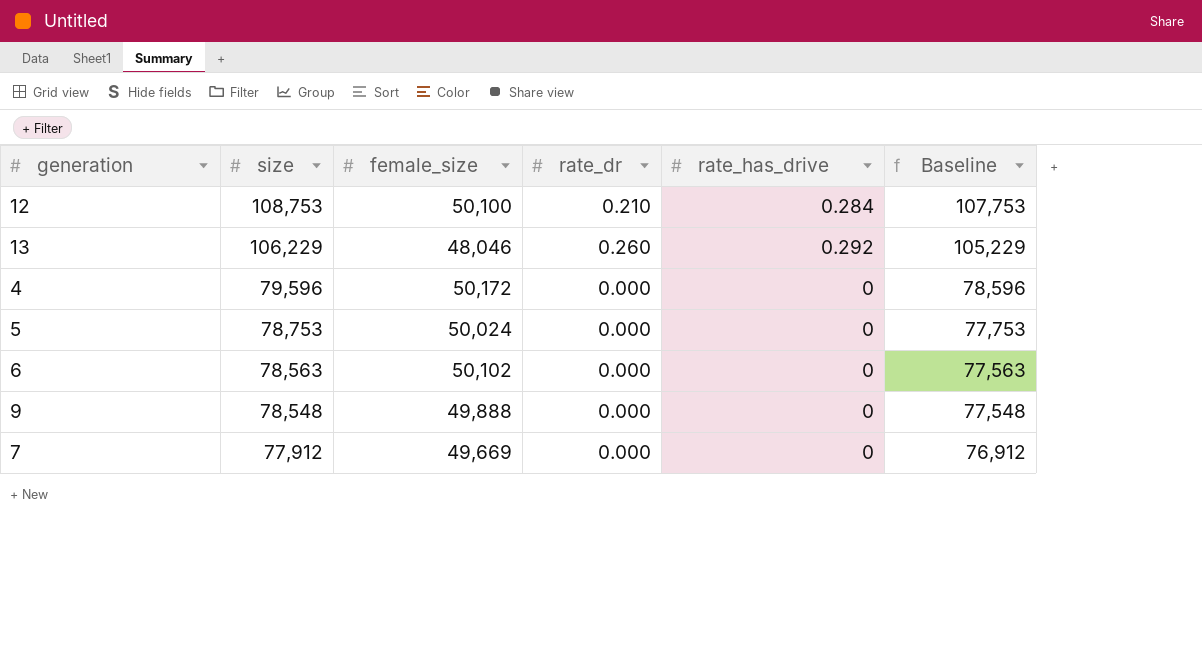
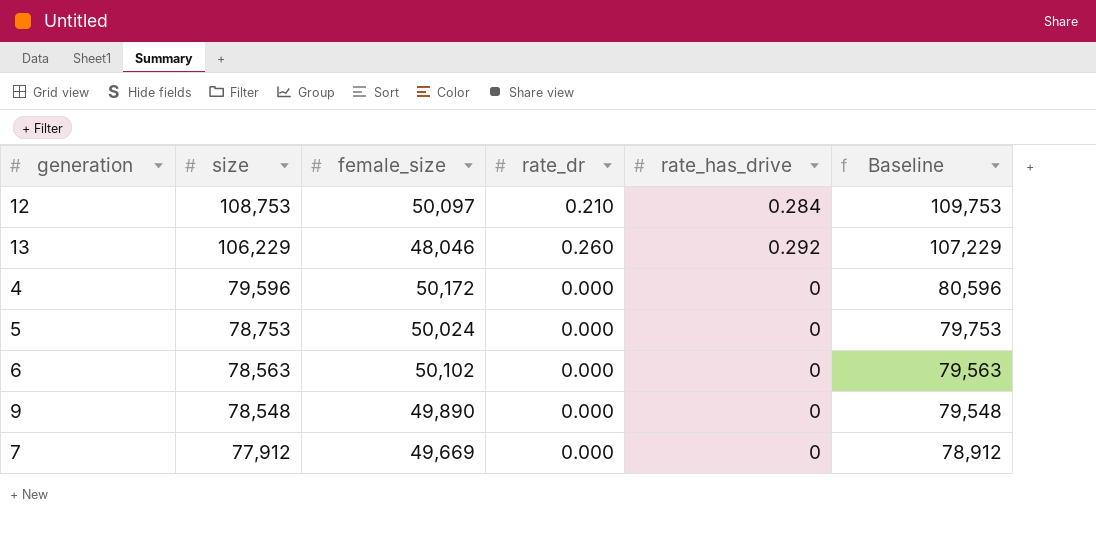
column Baseline | formula: [size] - 1000 -> [size] + 1000
12 | female_size: 50,100 -> 50,097
9 | female_size: 49,888 -> 49,890

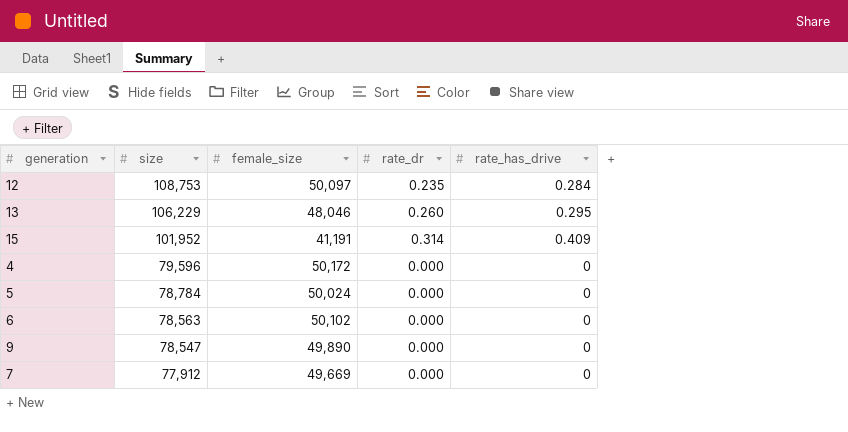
column Baseline | formula: [size] + 1000 -> none
12 | rate_dr: 0.210 -> 0.235
13 | rate_has_drive: 0.292 -> 0.295
row 15: none -> 101,952 | 41,191 | 0.314 | 0.409
5 | size: 78,753 -> 78,784
9 | size: 78,548 -> 78,547

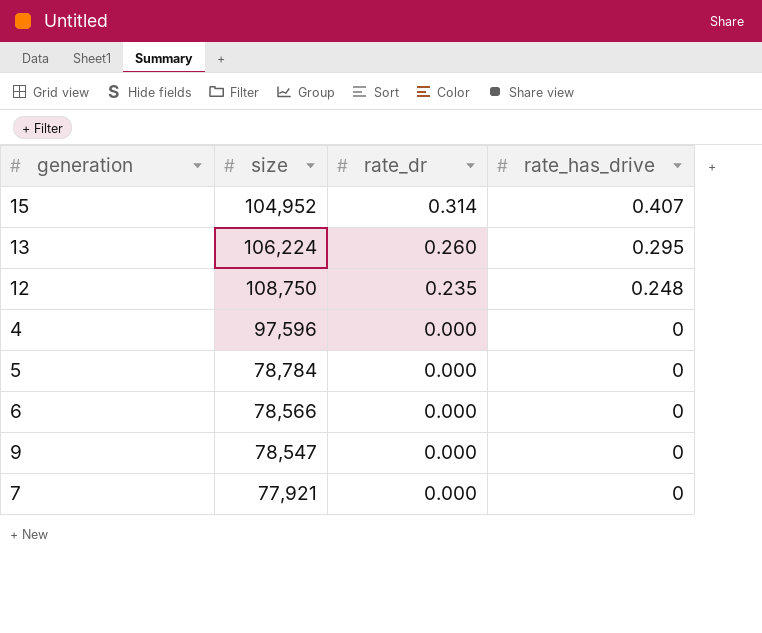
row order: size descending -> rate_dr descending
column female_size | position: 3 -> none
15 | size: 101,952 -> 104,952
15 | rate_has_drive: 0.409 -> 0.407
13 | size: 106,229 -> 106,224
12 | size: 108,753 -> 108,750
12 | rate_has_drive: 0.284 -> 0.248
4 | size: 79,596 -> 97,596
6 | size: 78,563 -> 78,566
7 | size: 77,912 -> 77,921

